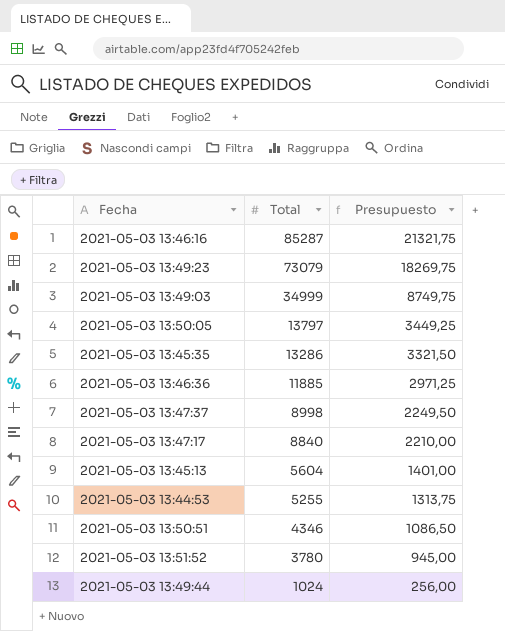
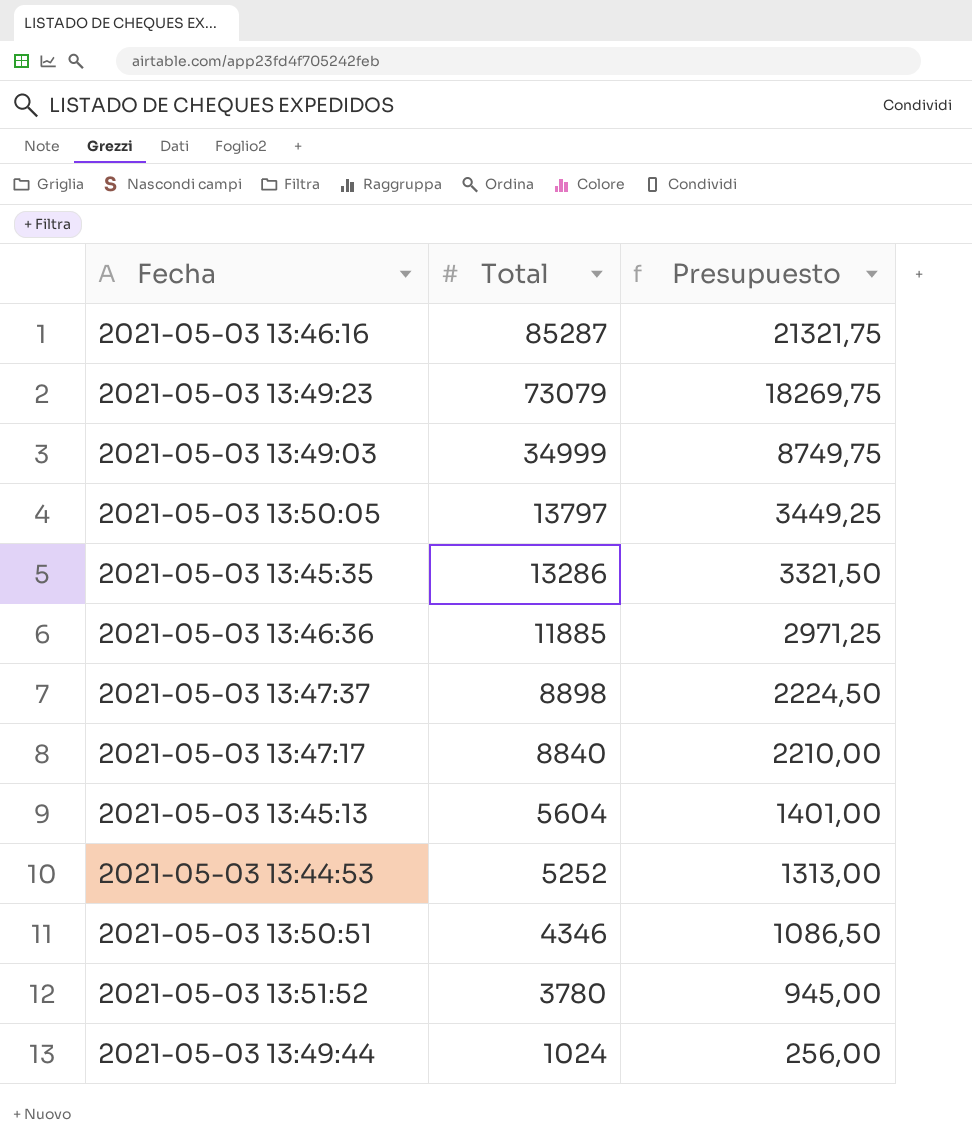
2021-05-03 13:47:37 | Total: 8998 -> 8898
2021-05-03 13:47:37 | Presupuesto: 2249,50 -> 2224,50
2021-05-03 13:44:53 | Total: 5255 -> 5252
2021-05-03 13:44:53 | Presupuesto: 1313,75 -> 1313,00

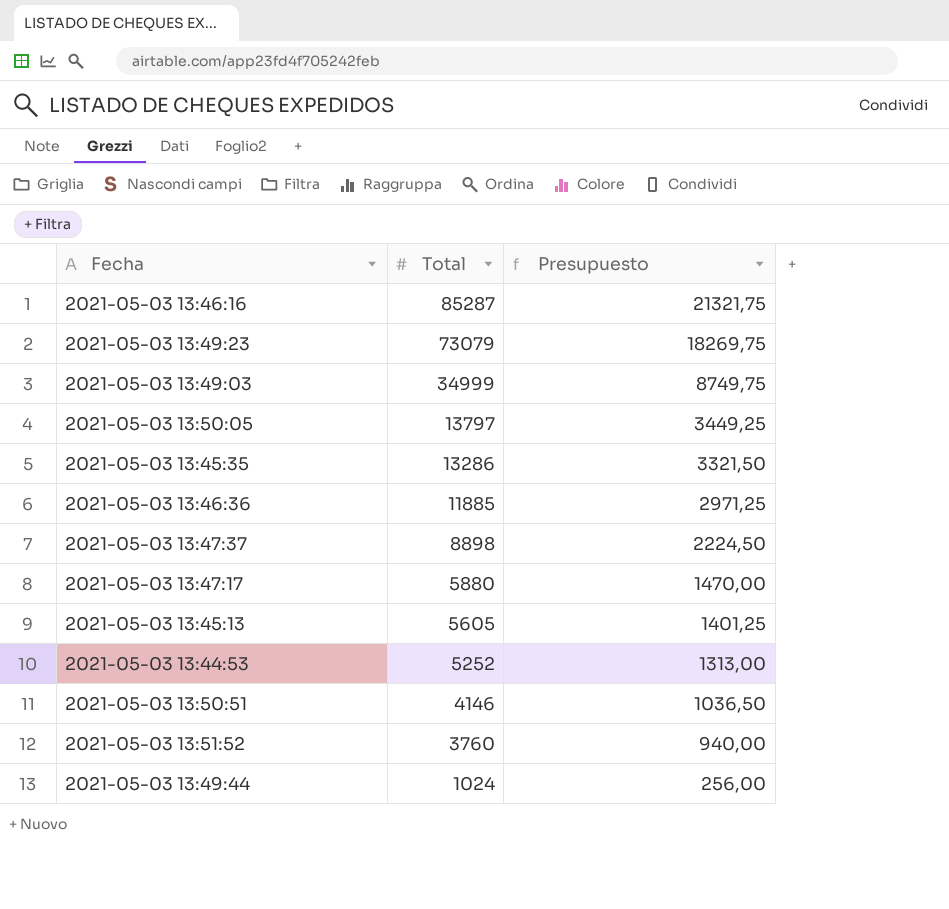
2021-05-03 13:47:17 | Total: 8840 -> 5880
2021-05-03 13:47:17 | Presupuesto: 2210,00 -> 1470,00
2021-05-03 13:45:13 | Total: 5604 -> 5605
2021-05-03 13:45:13 | Presupuesto: 1401,00 -> 1401,25
2021-05-03 13:50:51 | Total: 4346 -> 4146
2021-05-03 13:50:51 | Presupuesto: 1086,50 -> 1036,50
2021-05-03 13:51:52 | Total: 3780 -> 3760
2021-05-03 13:51:52 | Presupuesto: 945,00 -> 940,00

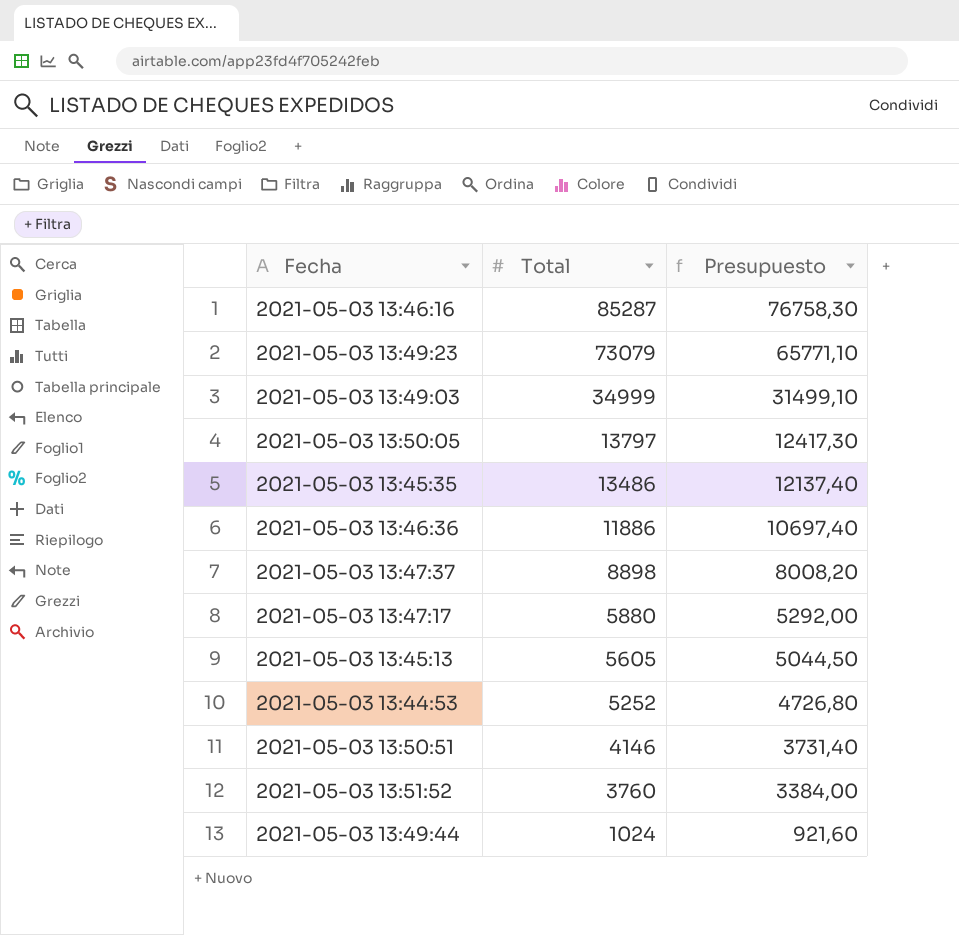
column Presupuesto | formula: [Total] * 0,25 -> [Total] * 0,9
2021-05-03 13:45:35 | Total: 13286 -> 13486
2021-05-03 13:46:36 | Total: 11885 -> 11886

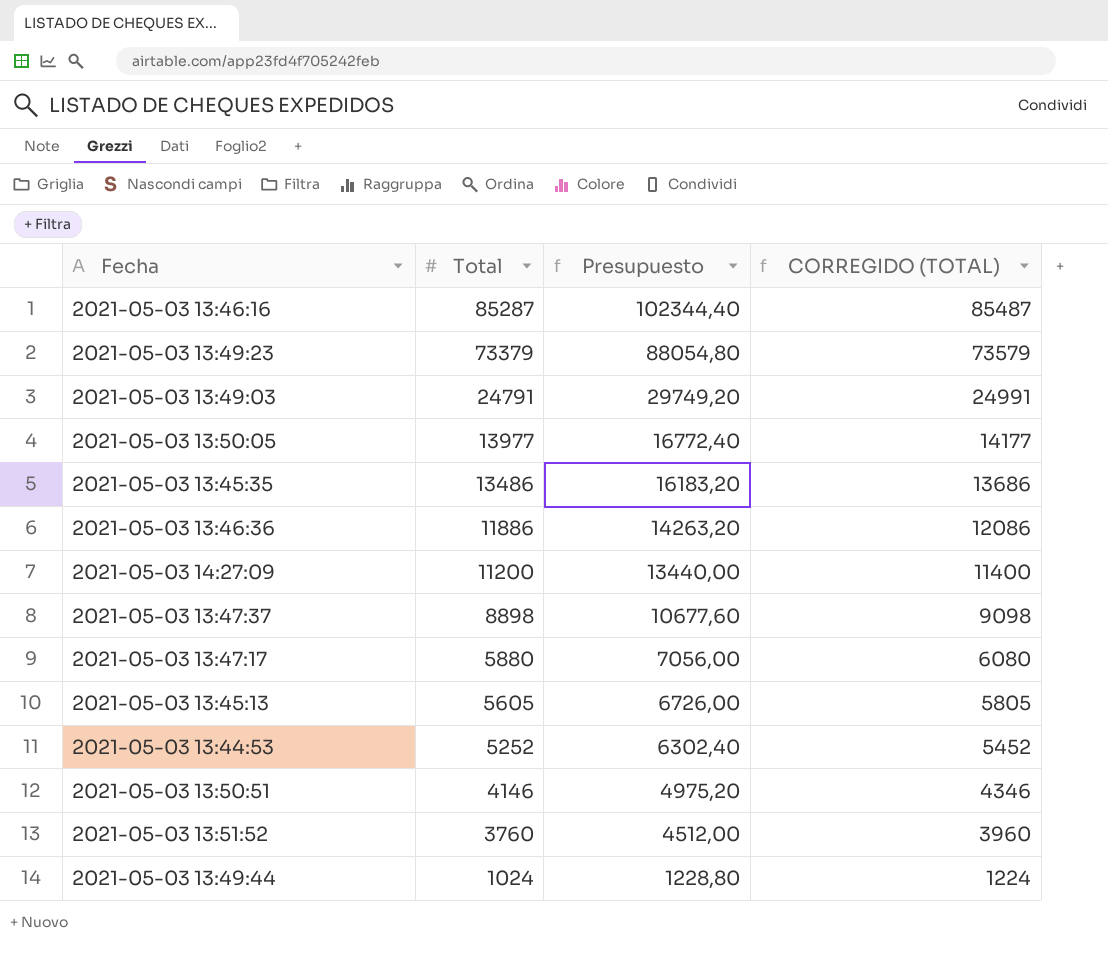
column Presupuesto | formula: [Total] * 0,9 -> [Total] * 1,2
column CORREGIDO (TOTAL) | formula: none -> [Total] + 200
2021-05-03 13:49:23 | Total: 73079 -> 73379
2021-05-03 13:49:03 | Total: 34999 -> 24791
2021-05-03 13:50:05 | Total: 13797 -> 13977
row 2021-05-03 14:27:09: none -> 11200 | 13440,00 | 11400

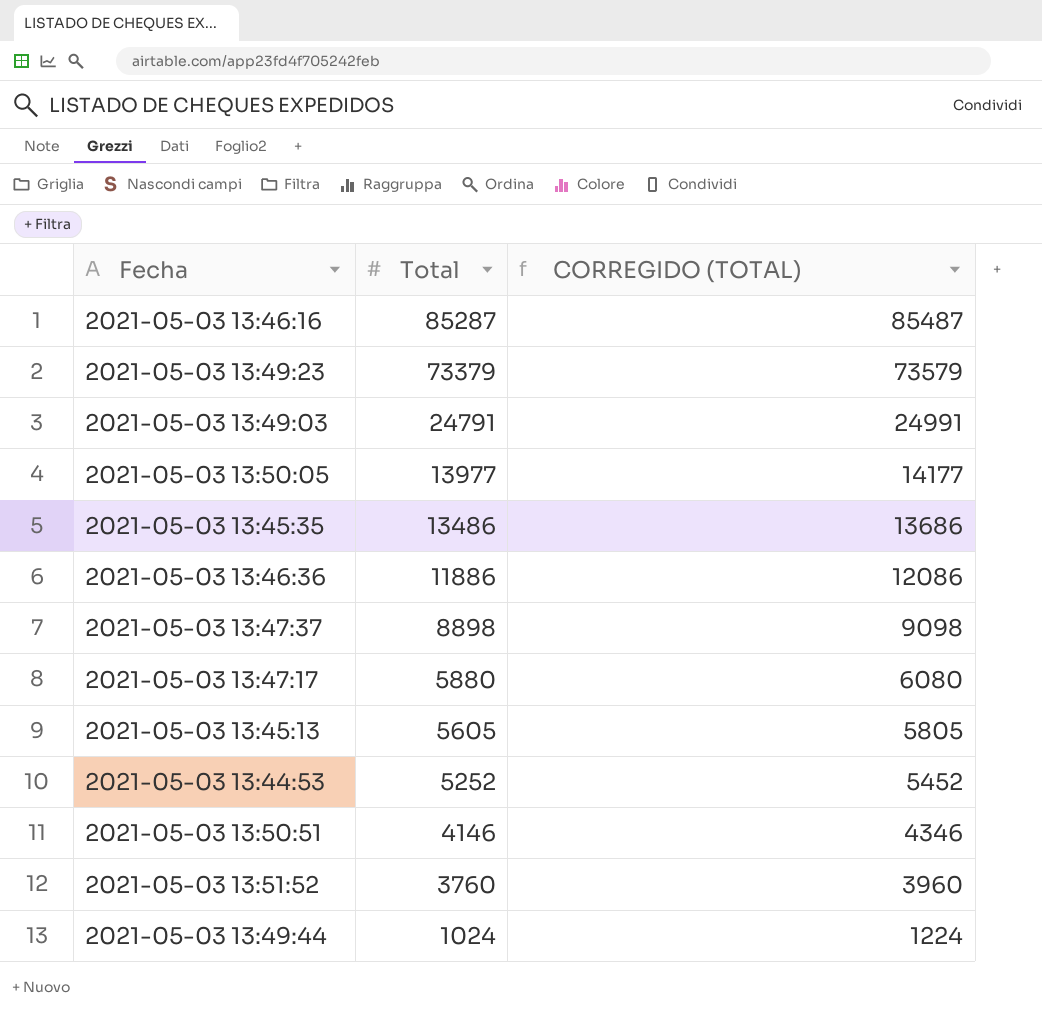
column Presupuesto | formula: [Total] * 1,2 -> none
row 2021-05-03 14:27:09: 11200 | 13440,00 | 11400 -> none

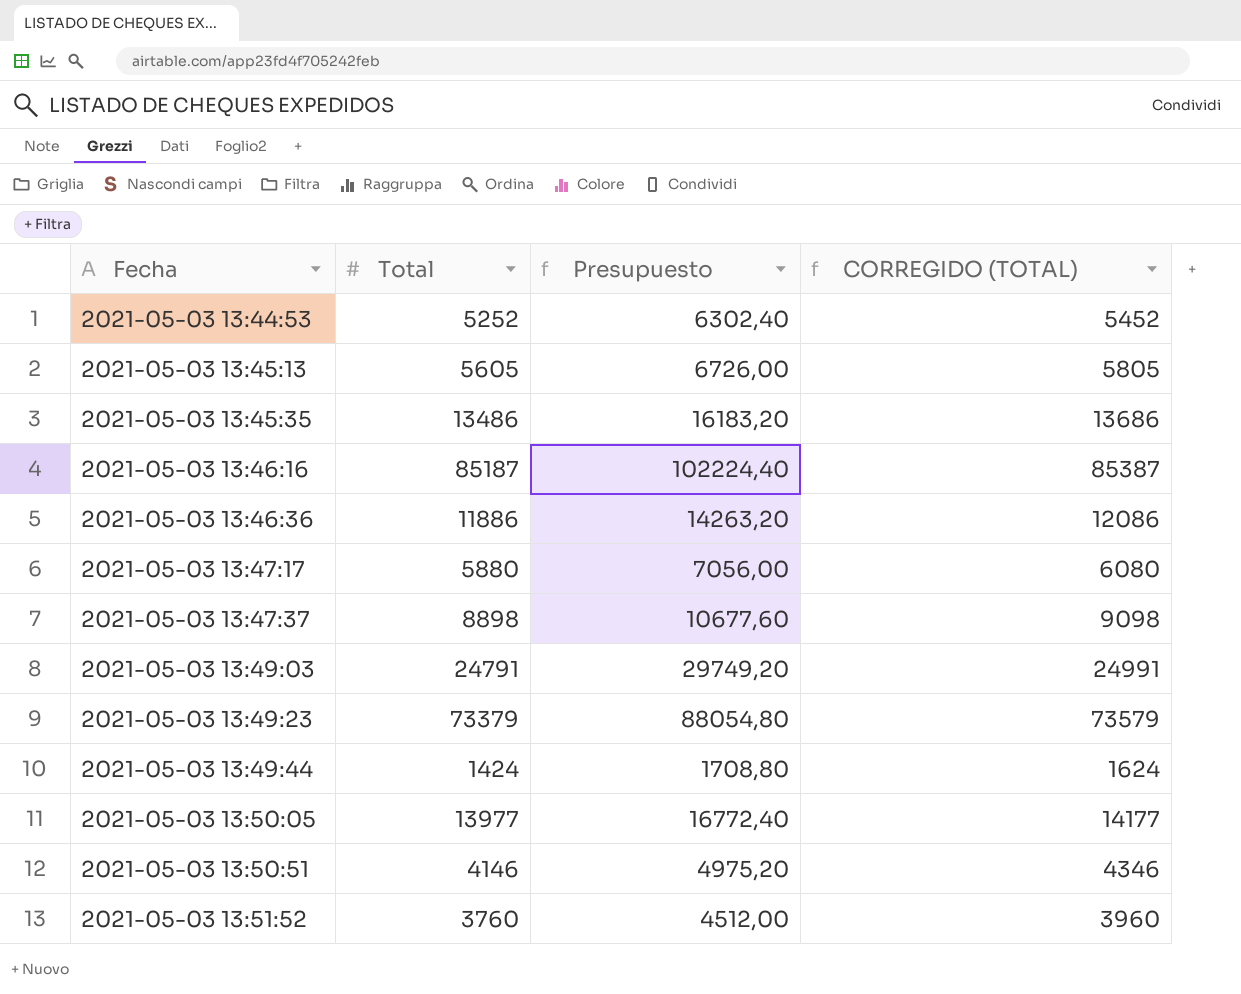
row order: Total descending -> Fecha ascending
column Presupuesto | formula: none -> [Total] * 1,2
2021-05-03 13:46:16 | Total: 85287 -> 85187
2021-05-03 13:46:16 | CORREGIDO (TOTAL): 85487 -> 85387
2021-05-03 13:49:44 | Total: 1024 -> 1424
2021-05-03 13:49:44 | CORREGIDO (TOTAL): 1224 -> 1624

